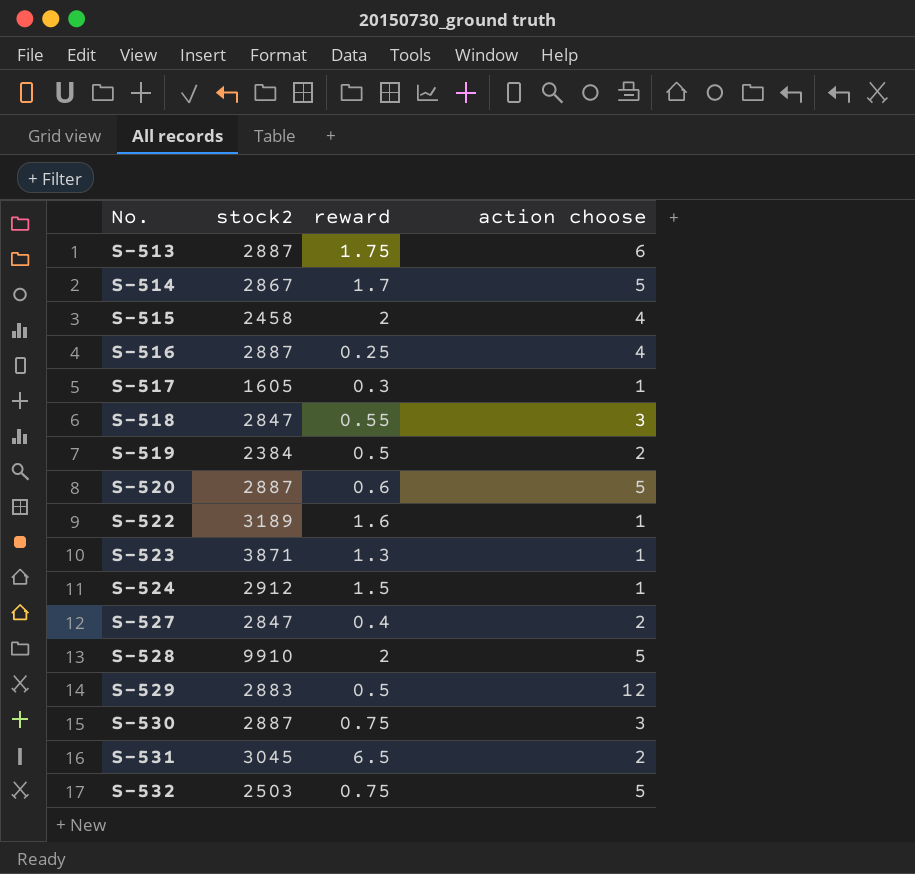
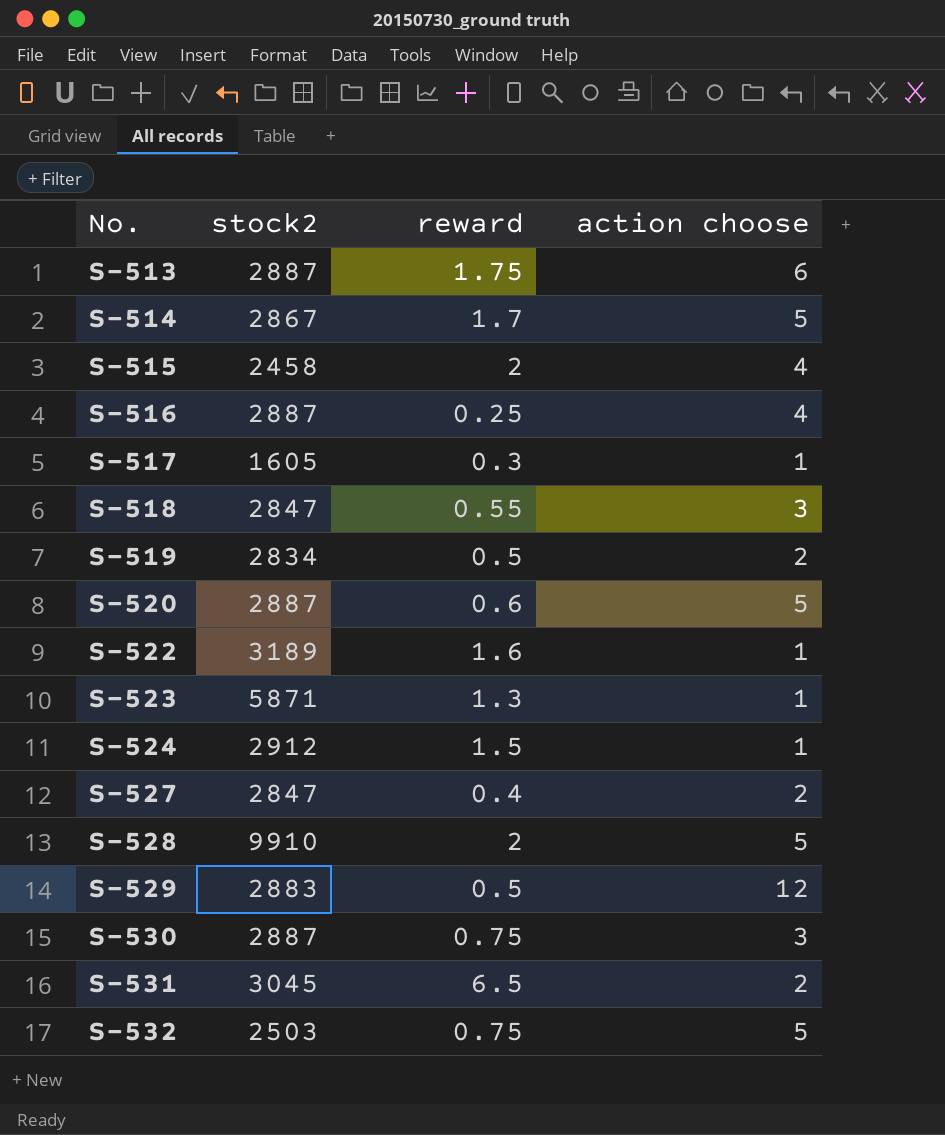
S-519 | stock2: 2384 -> 2834
S-523 | stock2: 3871 -> 5871

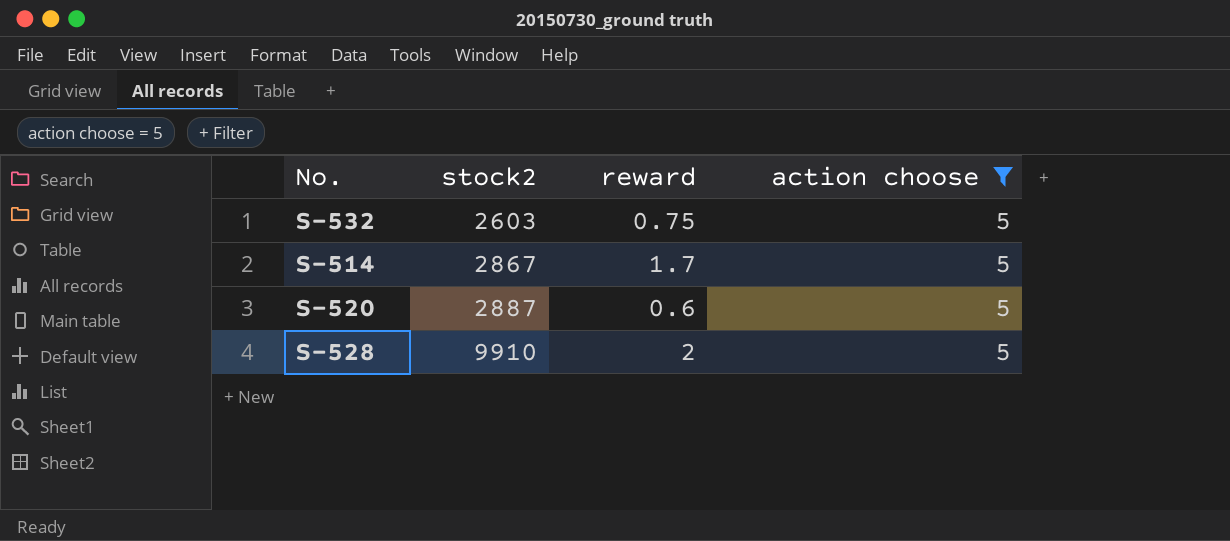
filter: none -> action choose = 5
row order: No. ascending -> stock2 ascending
S-532 | stock2: 2503 -> 2603

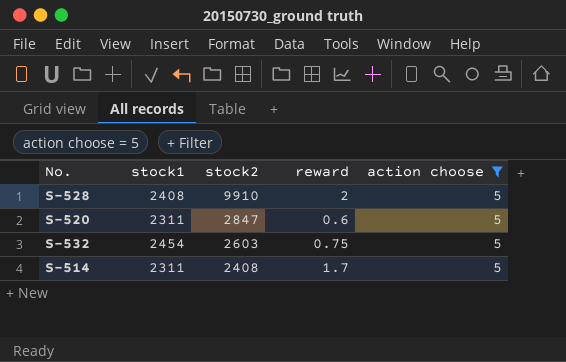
row order: stock2 ascending -> stock2 descending
column stock1 | position: none -> 2
S-520 | stock2: 2887 -> 2847
S-514 | stock2: 2867 -> 2408

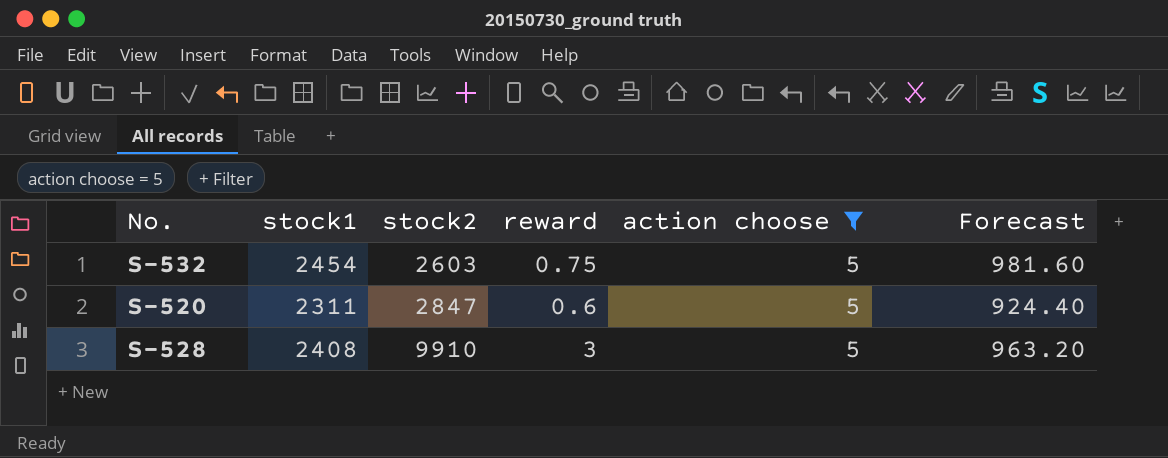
row order: stock2 descending -> stock2 ascending
column Forecast | formula: none -> [stock1] * 0.4
row S-514: 2311 | 2408 | 1.7 | 5 -> none
S-528 | reward: 2 -> 3

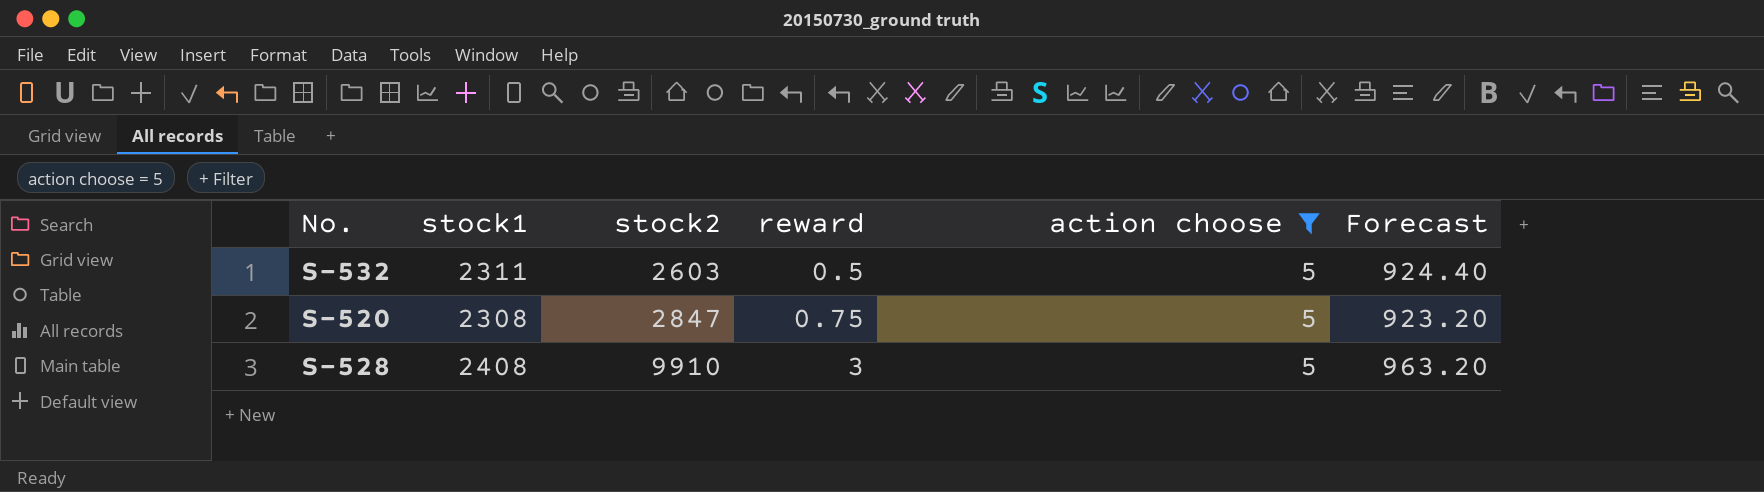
S-532 | stock1: 2454 -> 2311
S-532 | reward: 0.75 -> 0.5
S-532 | Forecast: 981.60 -> 924.40
S-520 | stock1: 2311 -> 2308
S-520 | reward: 0.6 -> 0.75
S-520 | Forecast: 924.40 -> 923.20

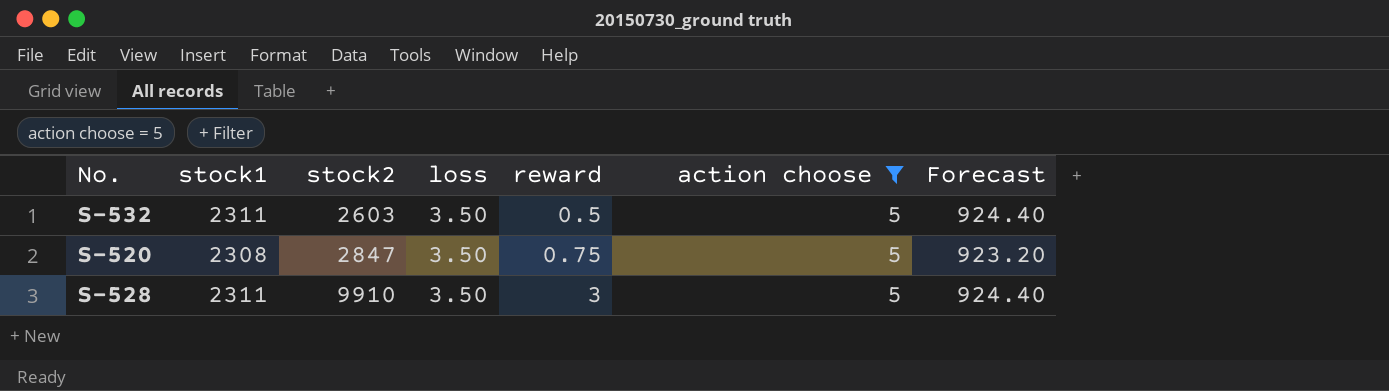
column loss | position: none -> 4
S-528 | stock1: 2408 -> 2311
S-528 | Forecast: 963.20 -> 924.40

